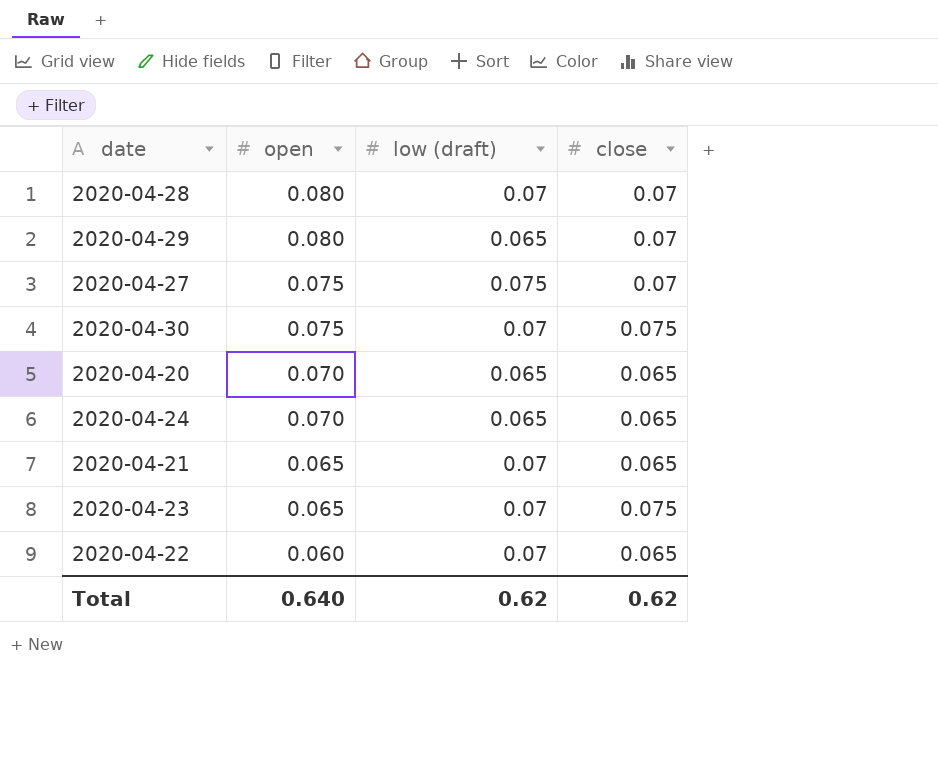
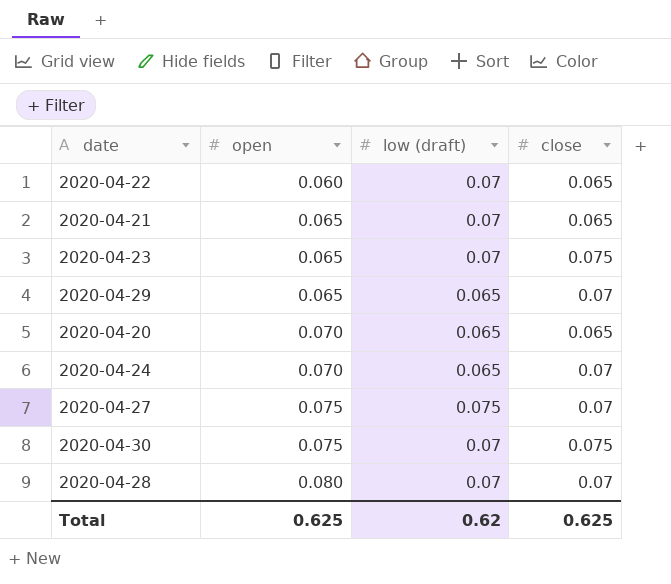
row order: open descending -> open ascending
2020-04-29 | open: 0.080 -> 0.065
2020-04-24 | close: 0.065 -> 0.07
Total | open: 0.640 -> 0.625
Total | close: 0.62 -> 0.625

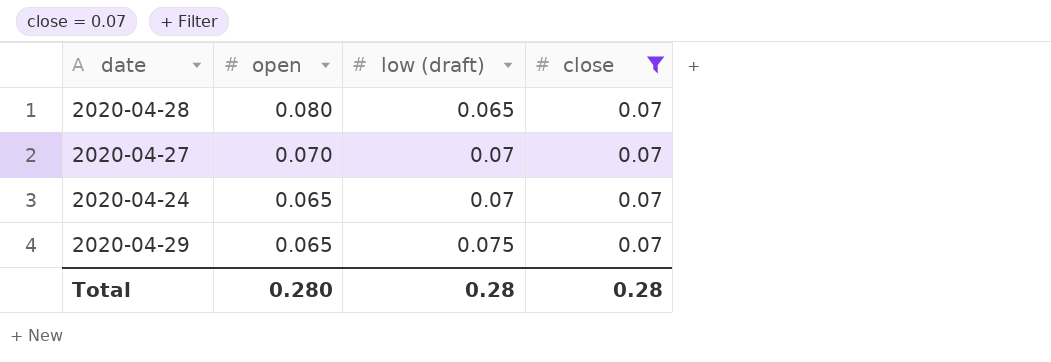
filter: none -> close = 0.07
row order: open ascending -> open descending
2020-04-28 | low (draft): 0.07 -> 0.065
2020-04-27 | open: 0.075 -> 0.070
2020-04-27 | low (draft): 0.075 -> 0.07
2020-04-24 | open: 0.070 -> 0.065
2020-04-24 | low (draft): 0.065 -> 0.07
2020-04-29 | low (draft): 0.065 -> 0.075
Total | open: 0.625 -> 0.280
Total | low (draft): 0.62 -> 0.28
Total | close: 0.625 -> 0.28

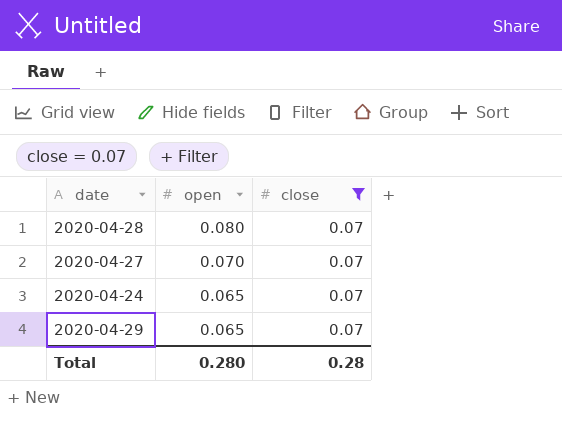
column low (draft) | position: 3 -> none

